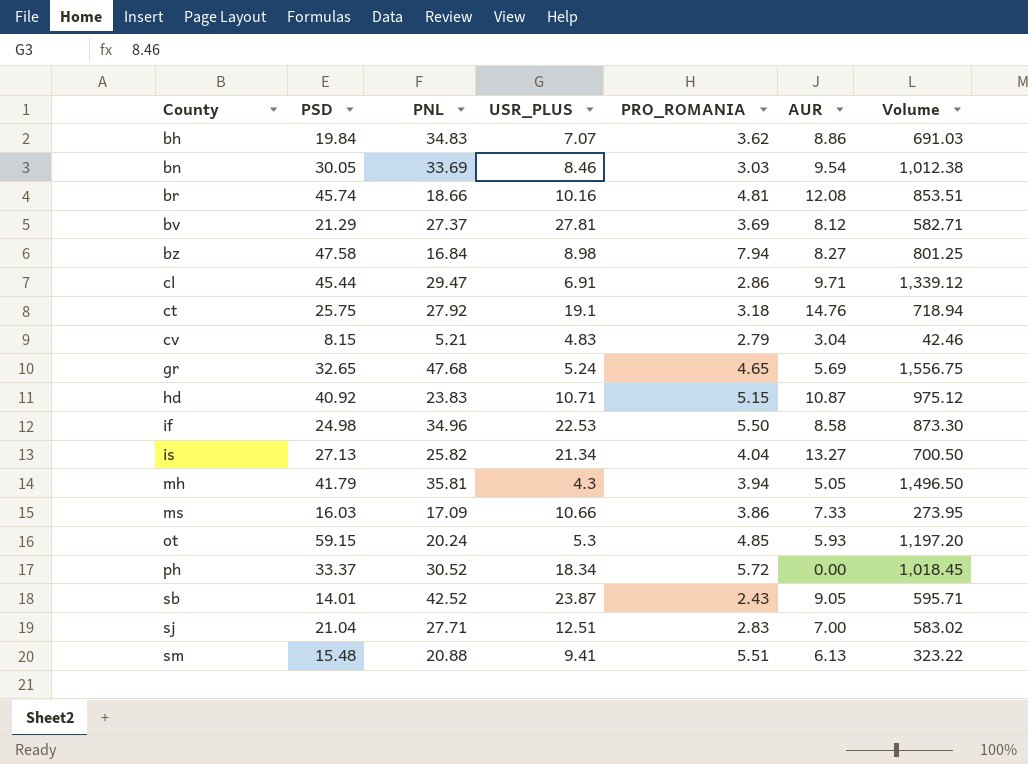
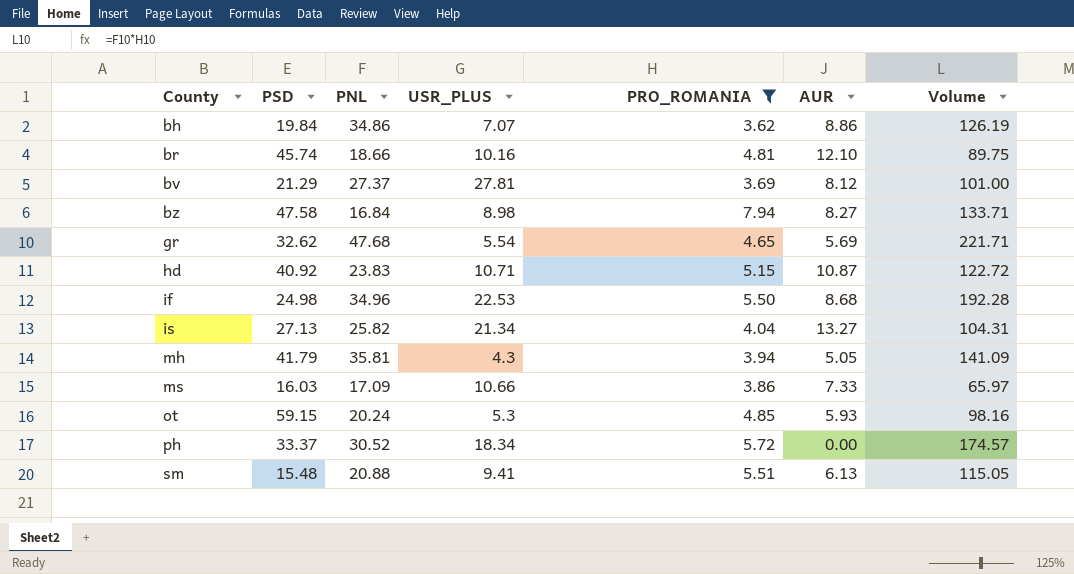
filter: none -> PRO_ROMANIA >= 3.62
column Volume | formula: [PSD] * [PNL] -> [PNL] * [PRO_ROMANIA]
bh | PNL: 34.83 -> 34.86
br | AUR: 12.08 -> 12.10
gr | PSD: 32.65 -> 32.62
gr | USR_PLUS: 5.24 -> 5.54
if | AUR: 8.58 -> 8.68

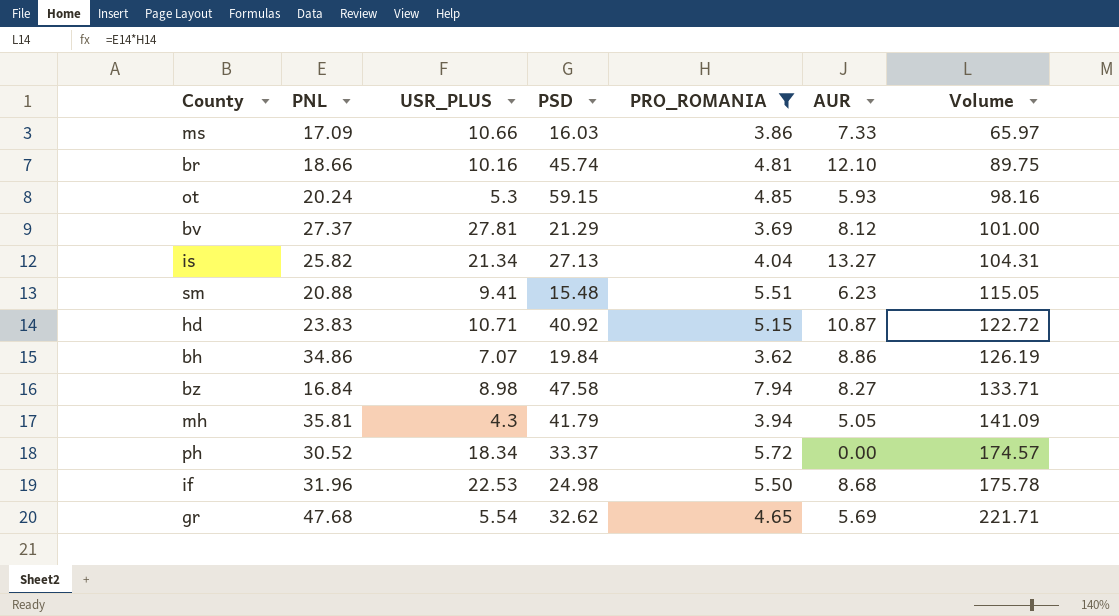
row order: County ascending -> Volume ascending
column PSD | position: 2 -> 4
sm | AUR: 6.13 -> 6.23
if | PNL: 34.96 -> 31.96
if | Volume: 192.28 -> 175.78

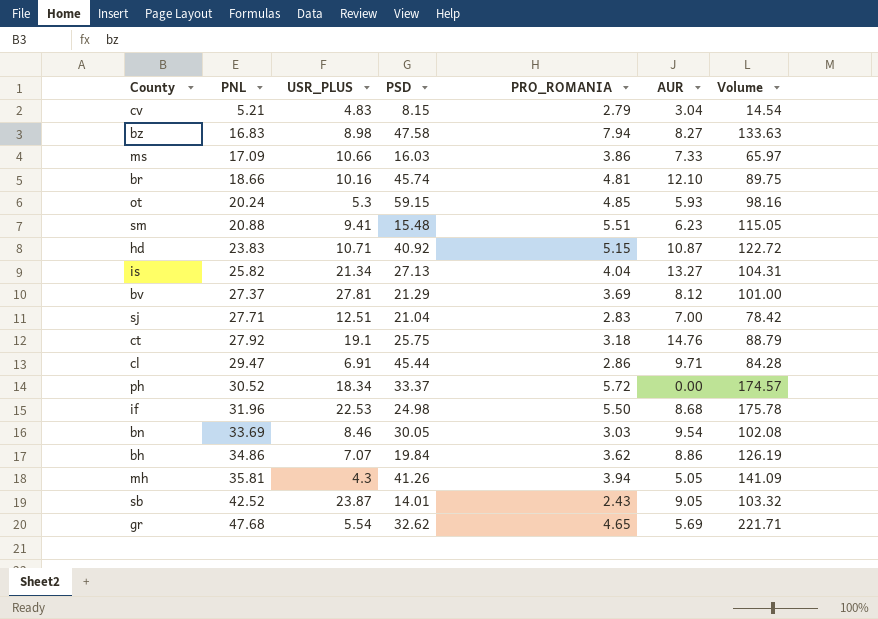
filter: PRO_ROMANIA >= 3.62 -> none
row order: Volume ascending -> PNL ascending
bz | PNL: 16.84 -> 16.83
bz | Volume: 133.71 -> 133.63
mh | PSD: 41.79 -> 41.26

